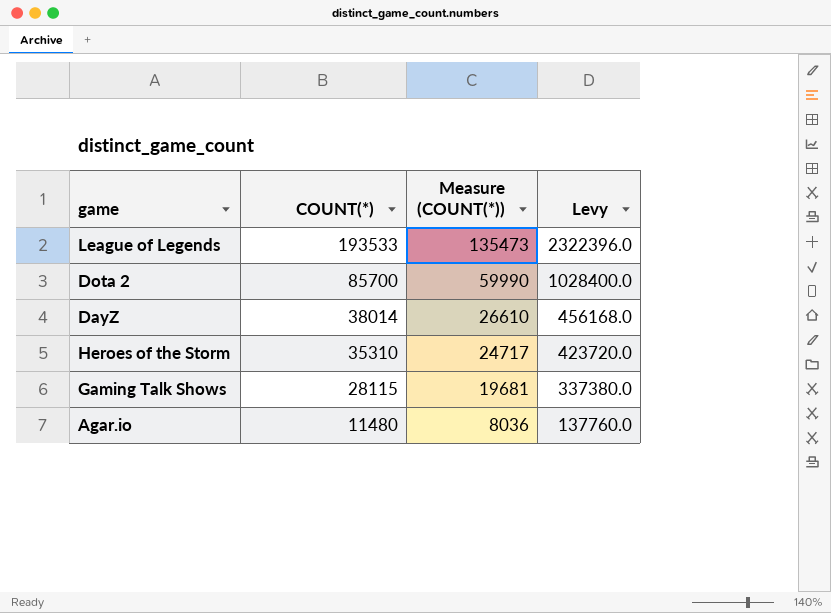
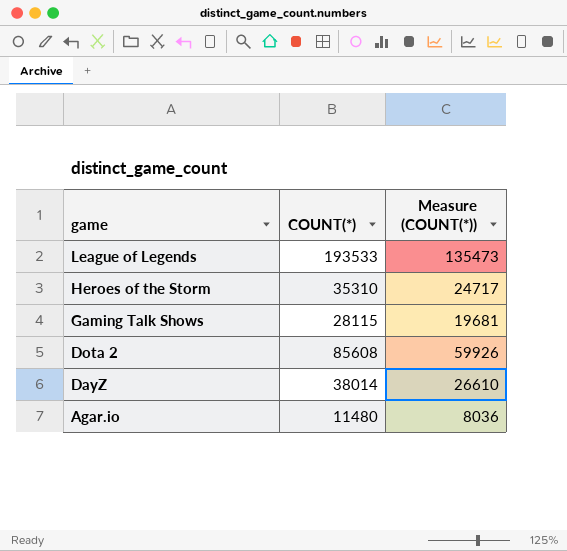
row order: COUNT(*) descending -> game descending
column Levy | formula: [COUNT(*)] * 12 -> none
Dota 2 | COUNT(*): 85700 -> 85608
Dota 2 | Measure (COUNT(*)): 59990 -> 59926

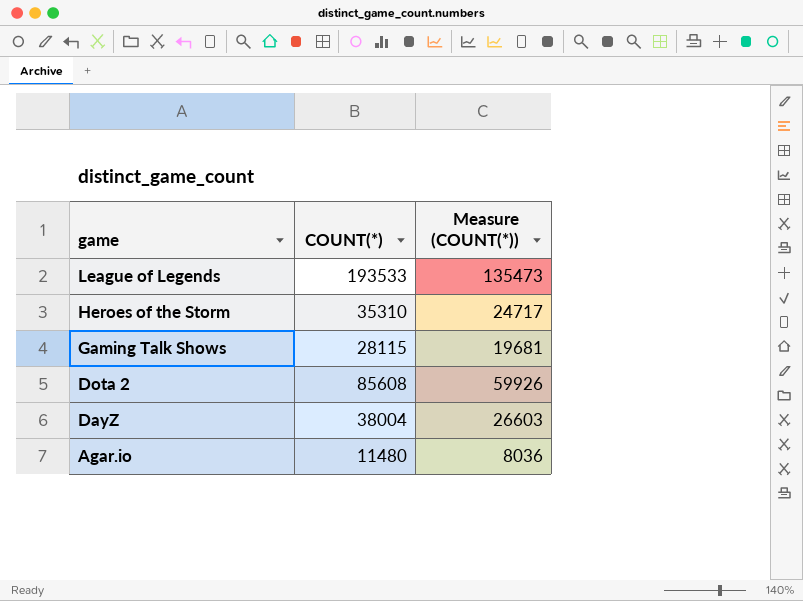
DayZ | COUNT(*): 38014 -> 38004
DayZ | Measure (COUNT(*)): 26610 -> 26603

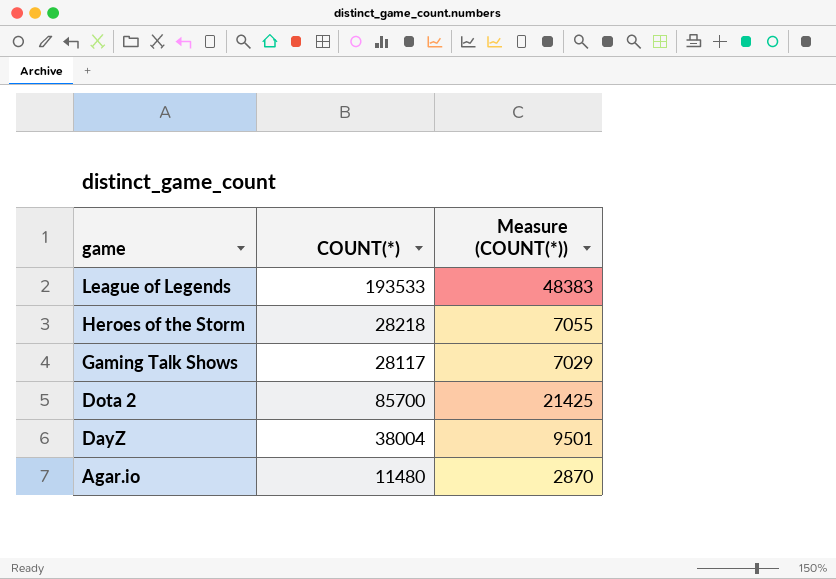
column Measure (COUNT(*)) | formula: [COUNT(*)] * 0.7 -> [COUNT(*)] * 0.25
Heroes of the Storm | COUNT(*): 35310 -> 28218
Gaming Talk Shows | COUNT(*): 28115 -> 28117
Dota 2 | COUNT(*): 85608 -> 85700

